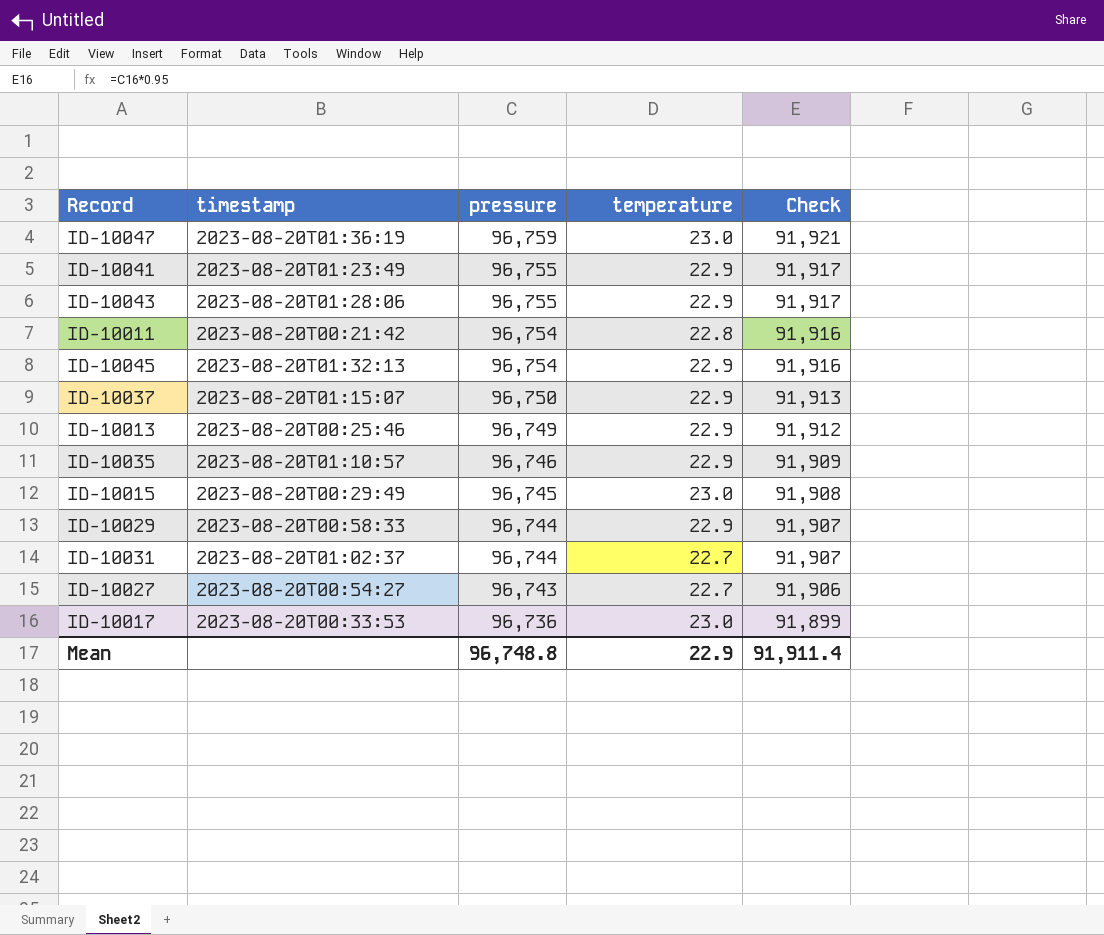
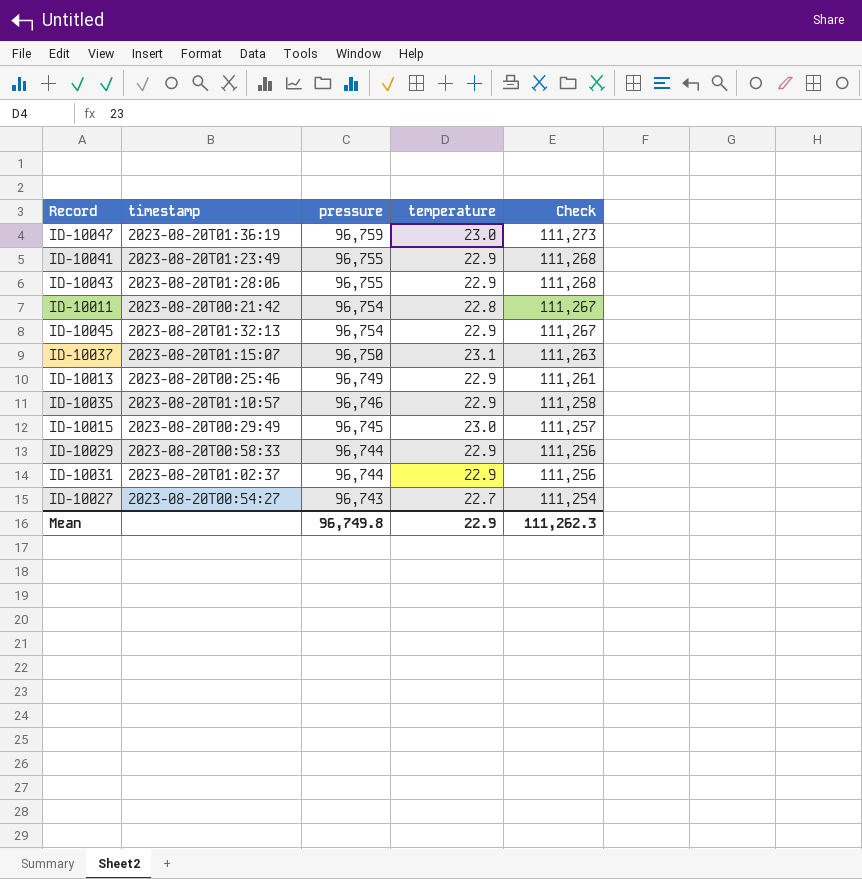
column Check | formula: [pressure] * 0.95 -> [pressure] * 1.15
row ID-10017: 2023-08-20T00:33:53 | 96,736 | 23.0 | 91,899 -> none
ID-10037 | temperature: 22.9 -> 23.1
ID-10031 | temperature: 22.7 -> 22.9
Mean | pressure: 96,748.8 -> 96,749.8
Mean | Check: 91,911.4 -> 111,262.3

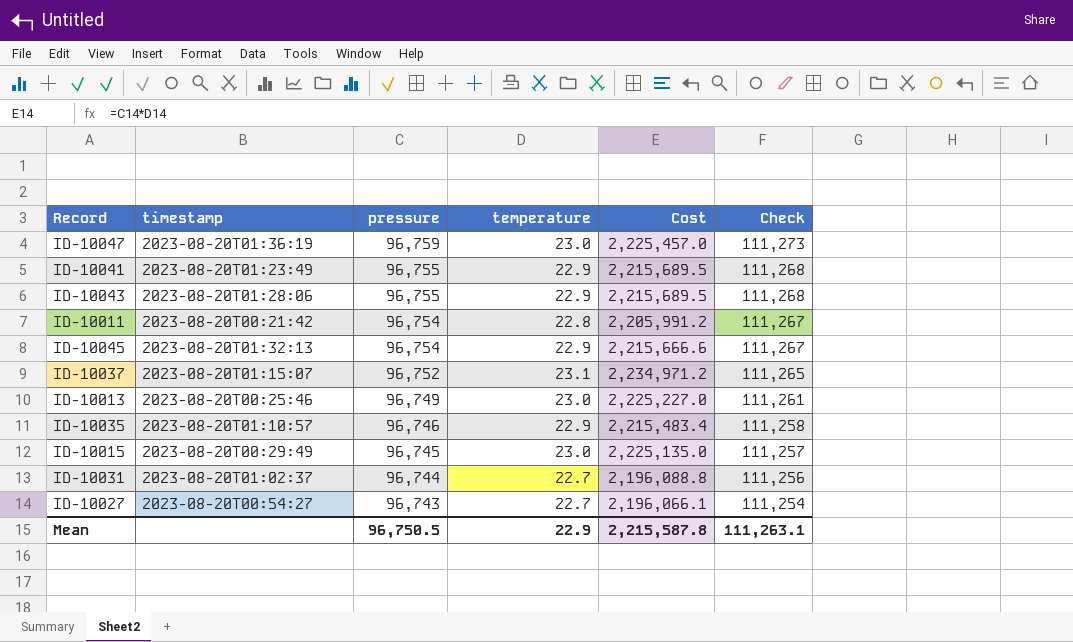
column Cost | formula: none -> [pressure] * [temperature]
row ID-10029: 2023-08-20T00:58:33 | 96,744 | 22.9 | 111,256 -> none
ID-10037 | pressure: 96,750 -> 96,752
ID-10037 | Check: 111,263 -> 111,265
ID-10013 | temperature: 22.9 -> 23.0
ID-10031 | temperature: 22.9 -> 22.7
Mean | pressure: 96,749.8 -> 96,750.5
Mean | Check: 111,262.3 -> 111,263.1

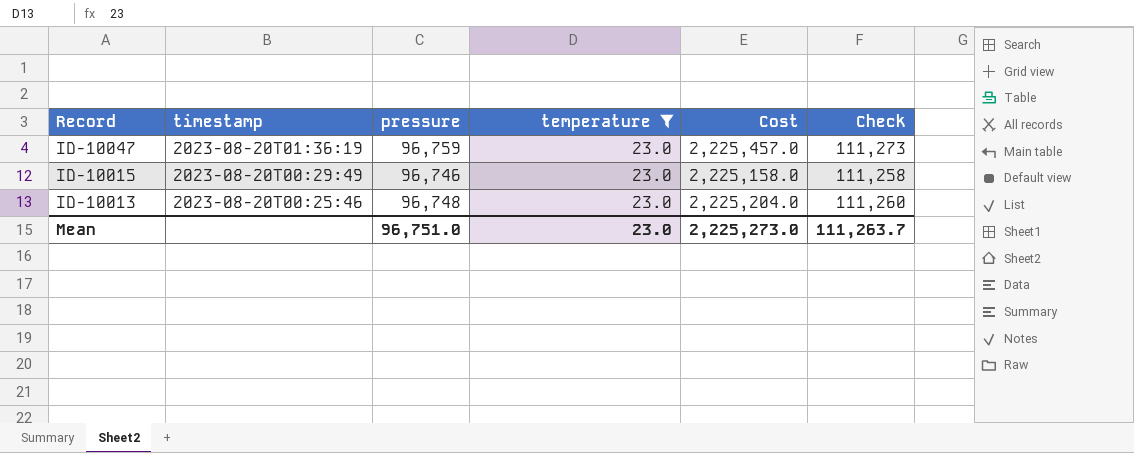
filter: none -> temperature = 23.0
row order: pressure descending -> Record descending
ID-10015 | pressure: 96,745 -> 96,746
ID-10015 | Cost: 2,225,135.0 -> 2,225,158.0
ID-10015 | Check: 111,257 -> 111,258
ID-10013 | pressure: 96,749 -> 96,748
ID-10013 | Cost: 2,225,227.0 -> 2,225,204.0
ID-10013 | Check: 111,261 -> 111,260
Mean | pressure: 96,750.5 -> 96,751.0
Mean | temperature: 22.9 -> 23.0
Mean | Cost: 2,215,587.8 -> 2,225,273.0
Mean | Check: 111,263.1 -> 111,263.7

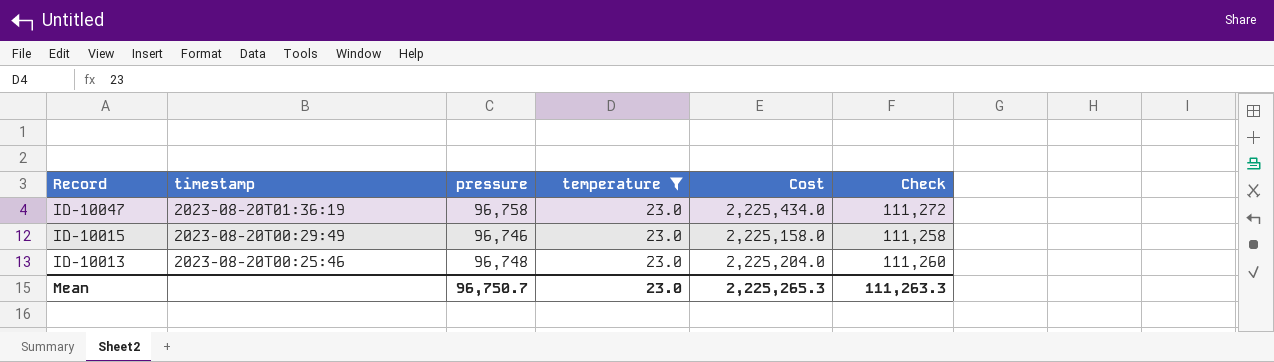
ID-10047 | pressure: 96,759 -> 96,758
ID-10047 | Cost: 2,225,457.0 -> 2,225,434.0
ID-10047 | Check: 111,273 -> 111,272
Mean | pressure: 96,751.0 -> 96,750.7
Mean | Cost: 2,225,273.0 -> 2,225,265.3
Mean | Check: 111,263.7 -> 111,263.3

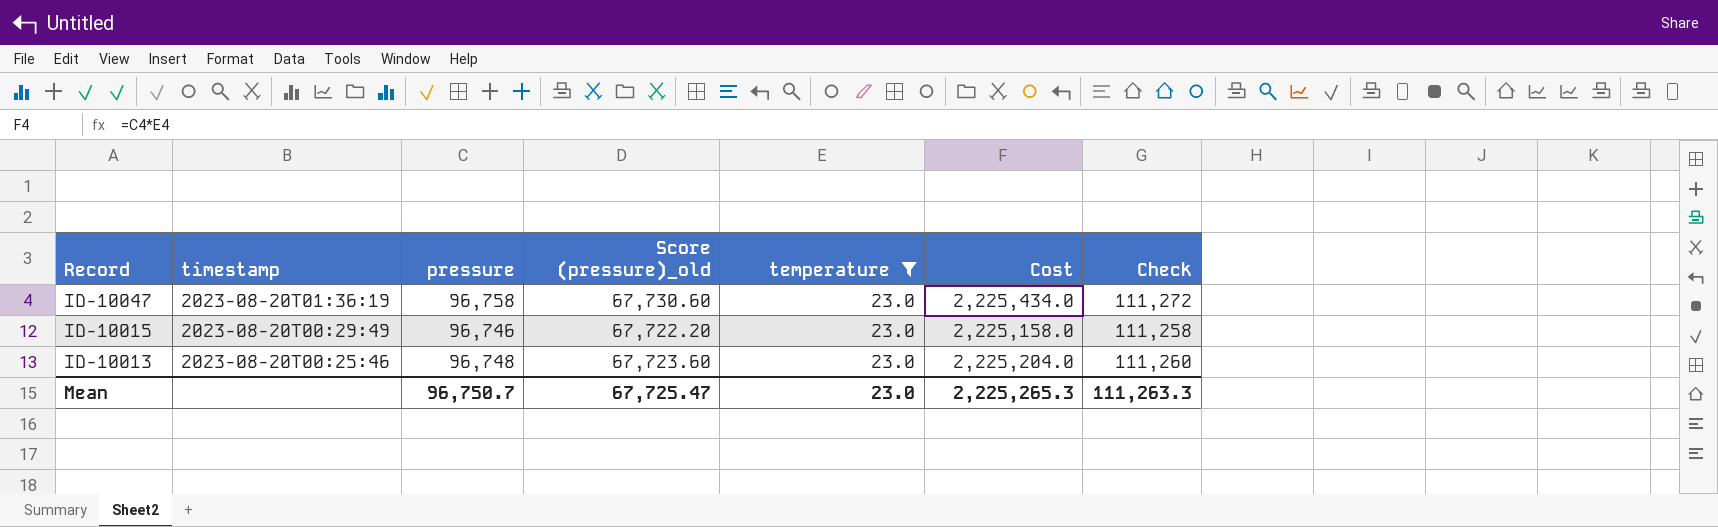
column Score (pressure)_old | formula: none -> [pressure] * 0.7

